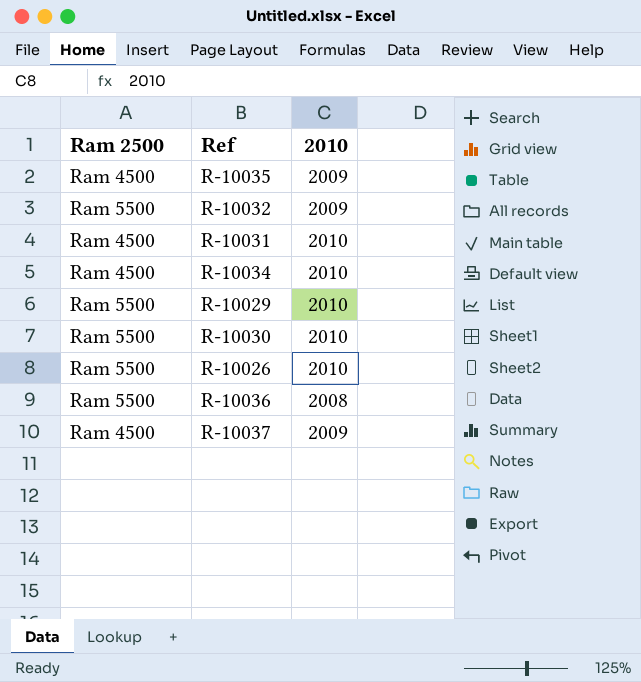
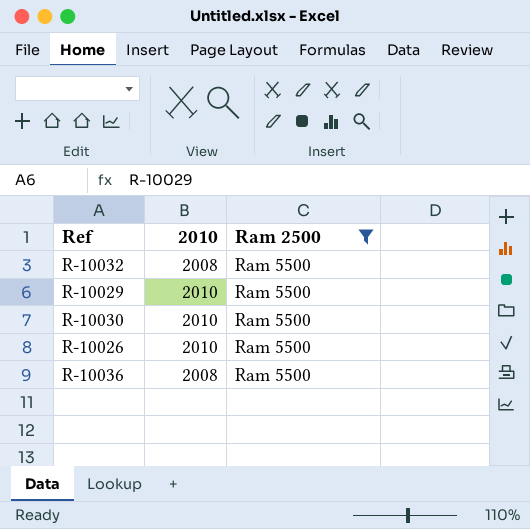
filter: none -> Ram 2500 = Ram 5500
column Ram 2500 | position: 1 -> 3
R-10032 | 2010: 2009 -> 2008

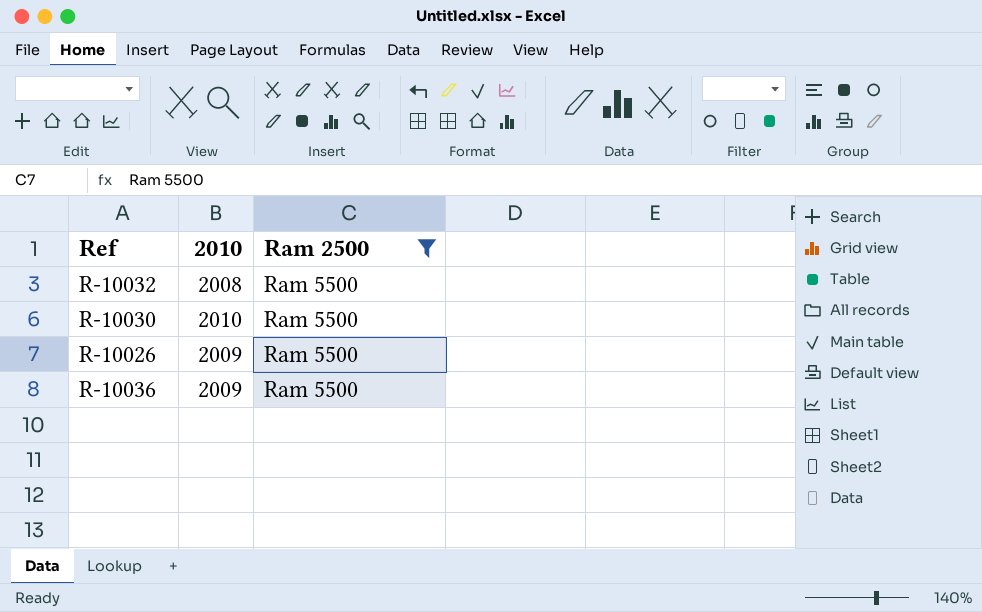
row R-10029: 2010 | Ram 5500 -> none
R-10026 | 2010: 2010 -> 2009
R-10036 | 2010: 2008 -> 2009

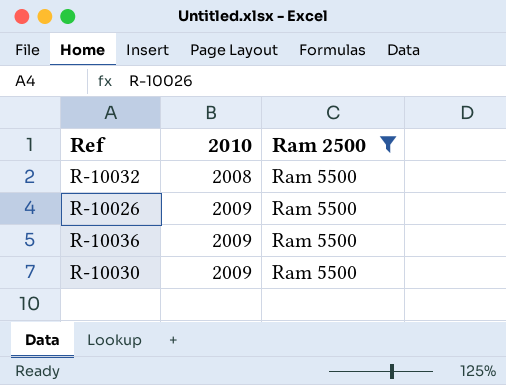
row order: none -> 2010 ascending
R-10030 | 2010: 2010 -> 2009

